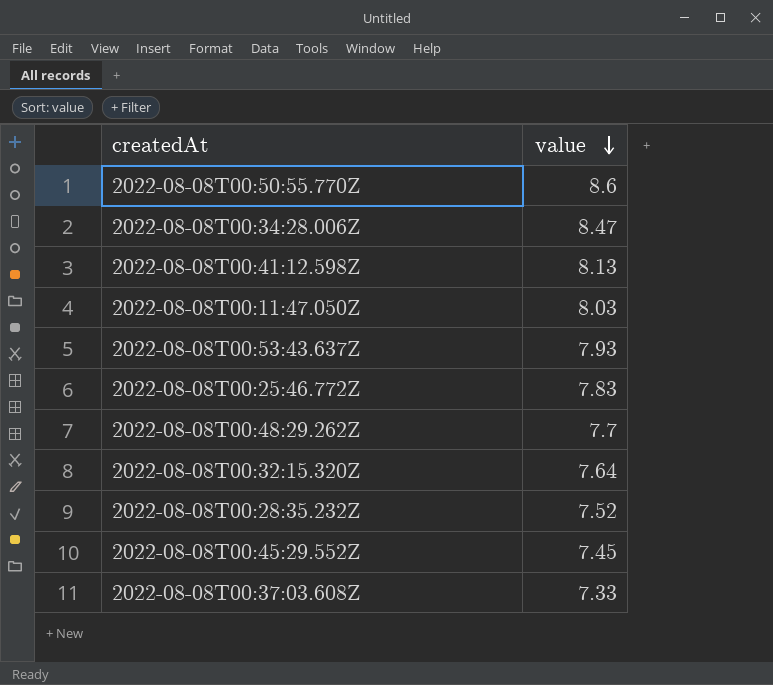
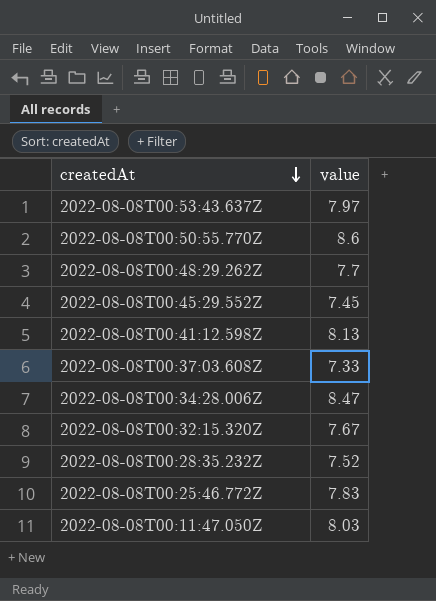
row order: value descending -> createdAt descending
2022-08-08T00:53:43.637Z | value: 7.93 -> 7.97
2022-08-08T00:32:15.320Z | value: 7.64 -> 7.67

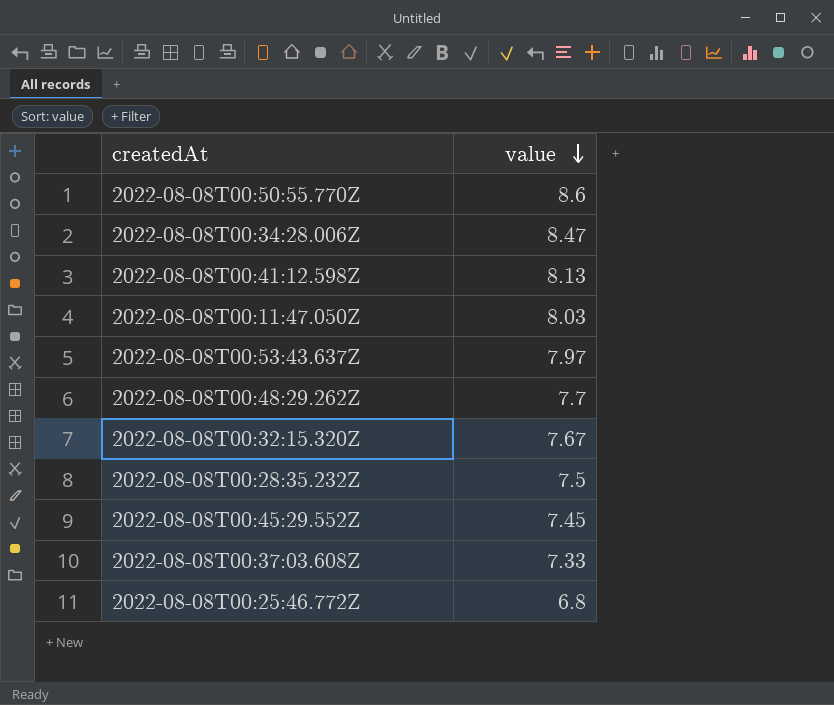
row order: createdAt descending -> value descending
2022-08-08T00:28:35.232Z | value: 7.52 -> 7.5
2022-08-08T00:25:46.772Z | value: 7.83 -> 6.8

